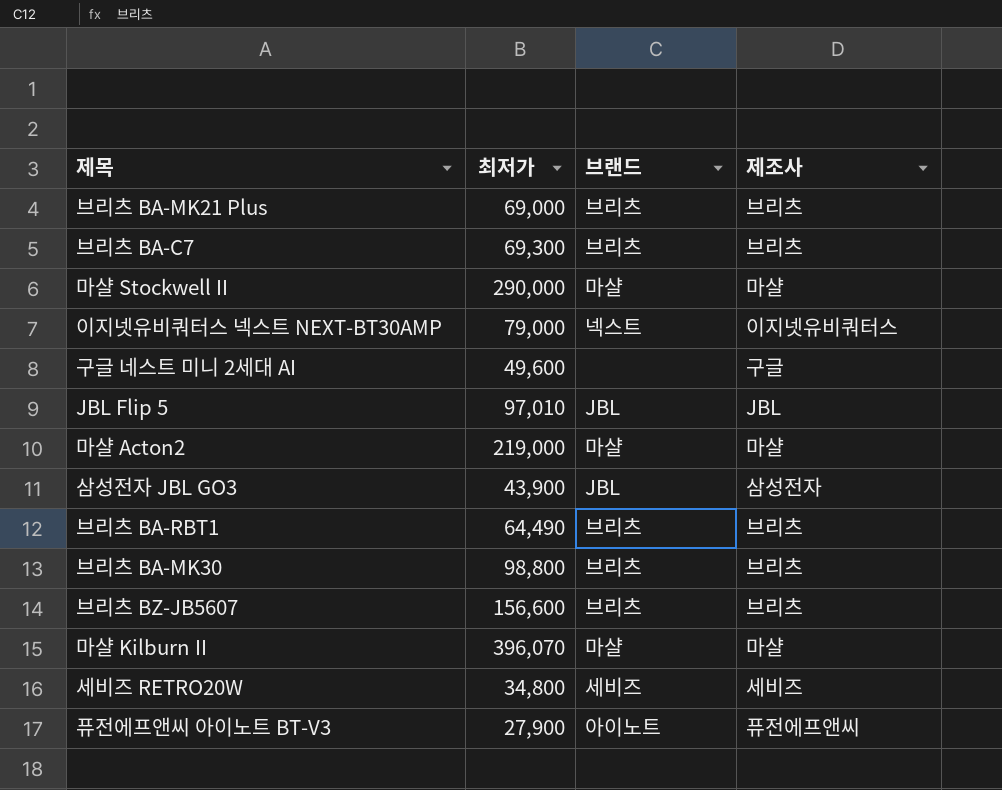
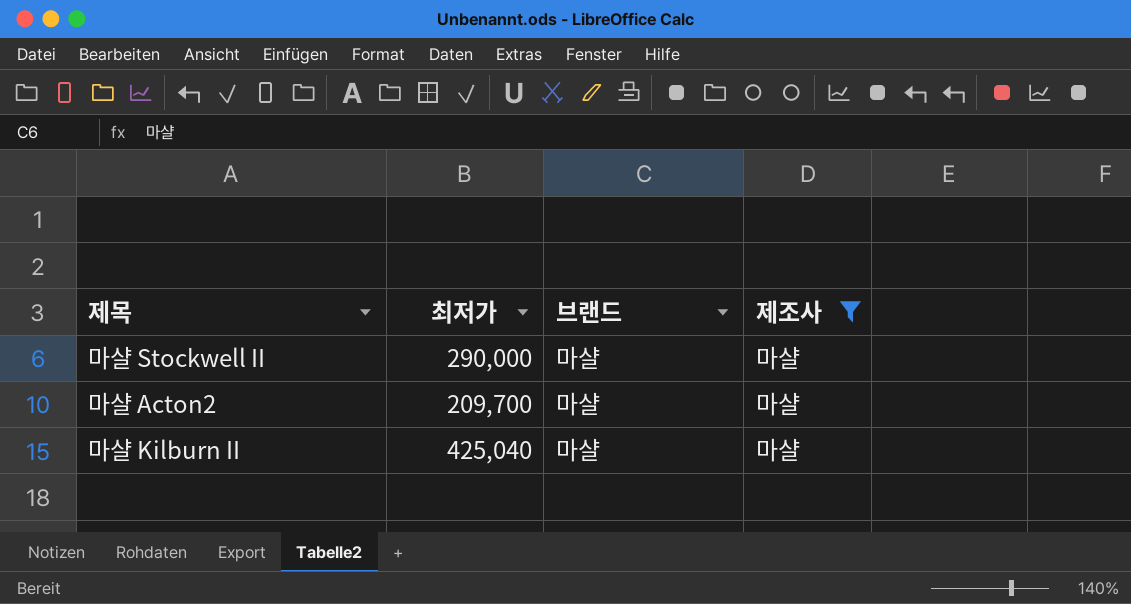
filter: none -> 제조사 = 마샬
마샬 Acton2 | 최저가: 219,000 -> 209,700
마샬 Kilburn II | 최저가: 396,070 -> 425,040

